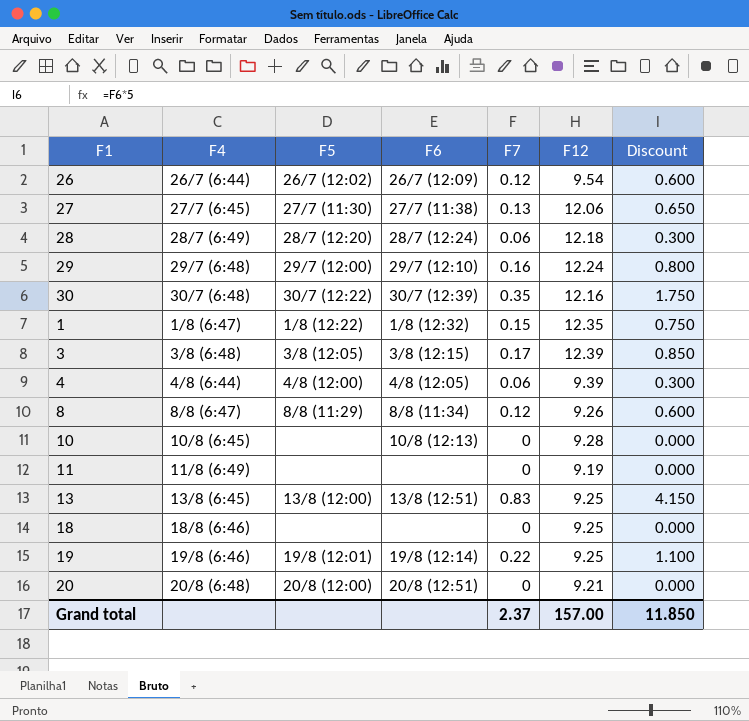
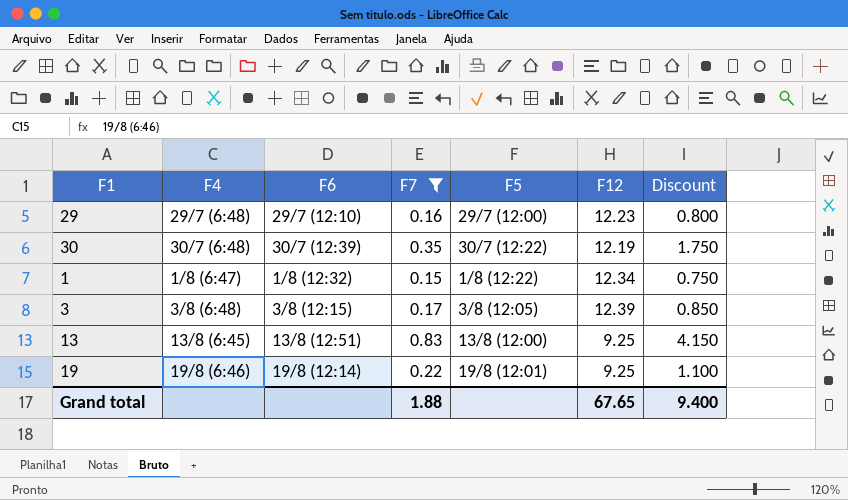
filter: none -> F7 >= 0.15
column F5 | position: 3 -> 5
29 | F12: 12.24 -> 12.23
30 | F12: 12.16 -> 12.19
1 | F12: 12.35 -> 12.34
Grand total | F7: 2.37 -> 1.88
Grand total | F12: 157.00 -> 67.65
Grand total | Discount: 11.850 -> 9.400

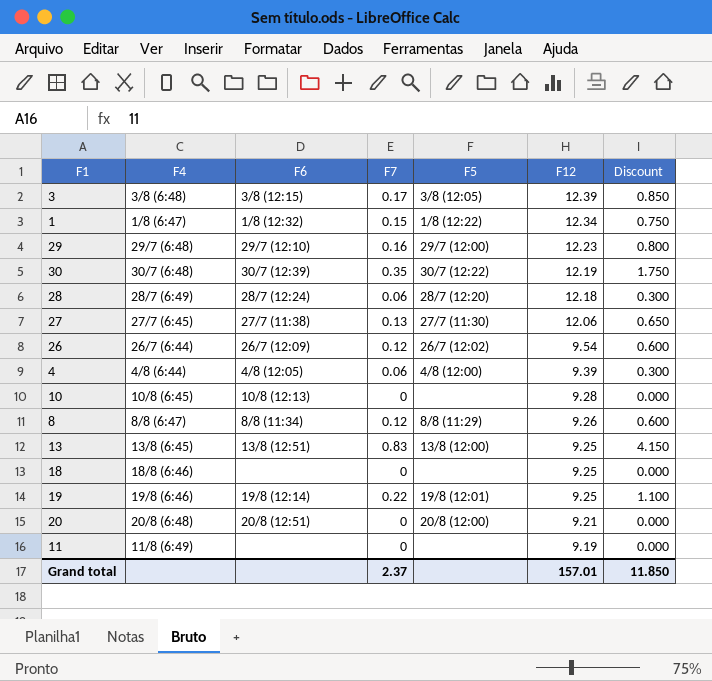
filter: F7 >= 0.15 -> none
row order: none -> F12 descending
Grand total | F7: 1.88 -> 2.37
Grand total | F12: 67.65 -> 157.01
Grand total | Discount: 9.400 -> 11.850

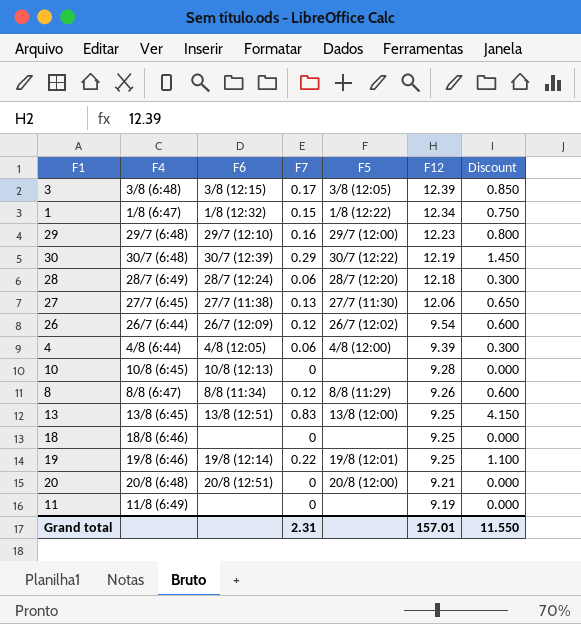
30 | F7: 0.35 -> 0.29
30 | Discount: 1.750 -> 1.450
Grand total | F7: 2.37 -> 2.31
Grand total | Discount: 11.850 -> 11.550

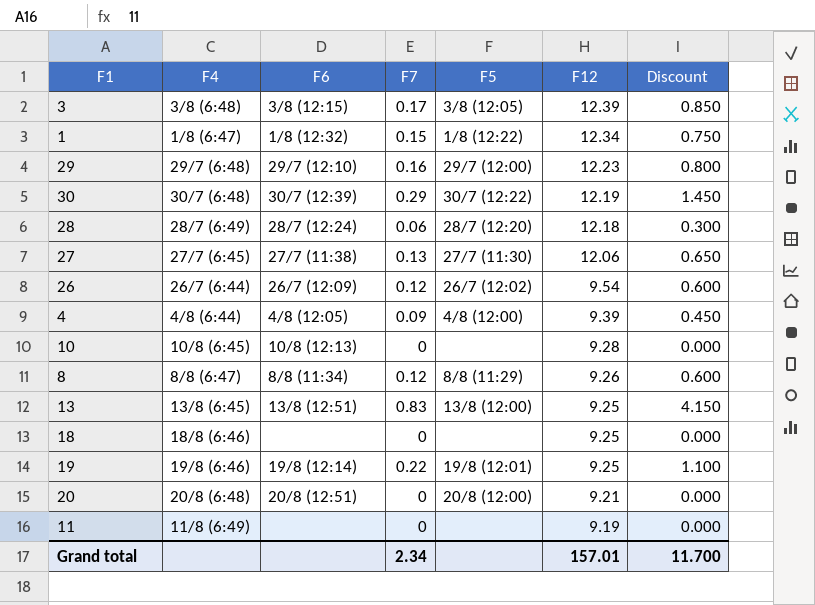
4 | F7: 0.06 -> 0.09
4 | Discount: 0.300 -> 0.450
Grand total | F7: 2.31 -> 2.34
Grand total | Discount: 11.550 -> 11.700

